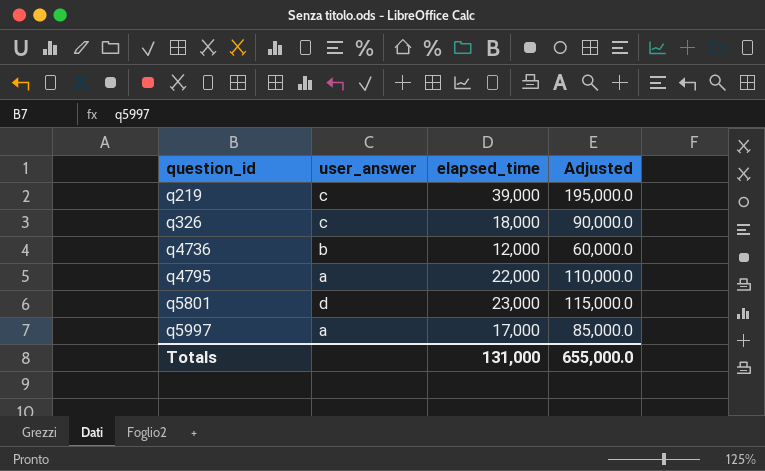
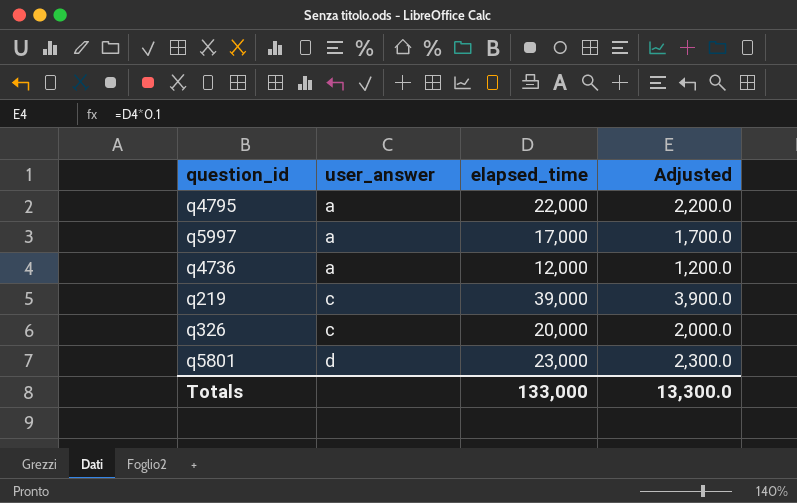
row order: question_id ascending -> user_answer ascending
column Adjusted | formula: [elapsed_time] * 5 -> [elapsed_time] * 0.1
q4736 | user_answer: b -> a
q326 | elapsed_time: 18,000 -> 20,000
Totals | elapsed_time: 131,000 -> 133,000
Totals | Adjusted: 655,000.0 -> 13,300.0

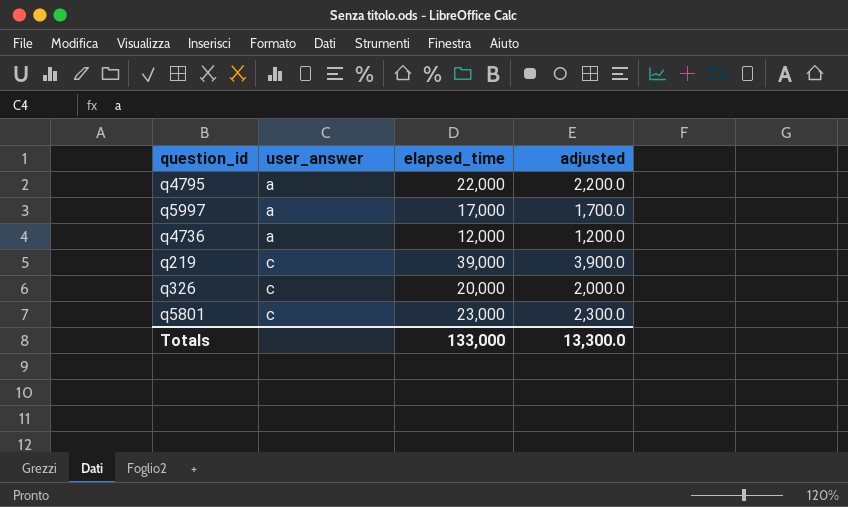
column name: Adjusted -> adjusted
q5801 | user_answer: d -> c

